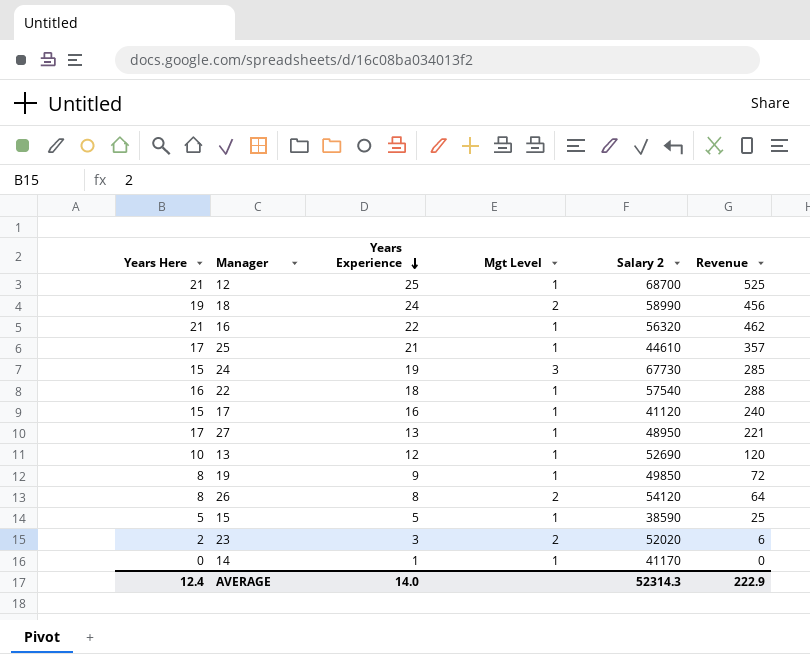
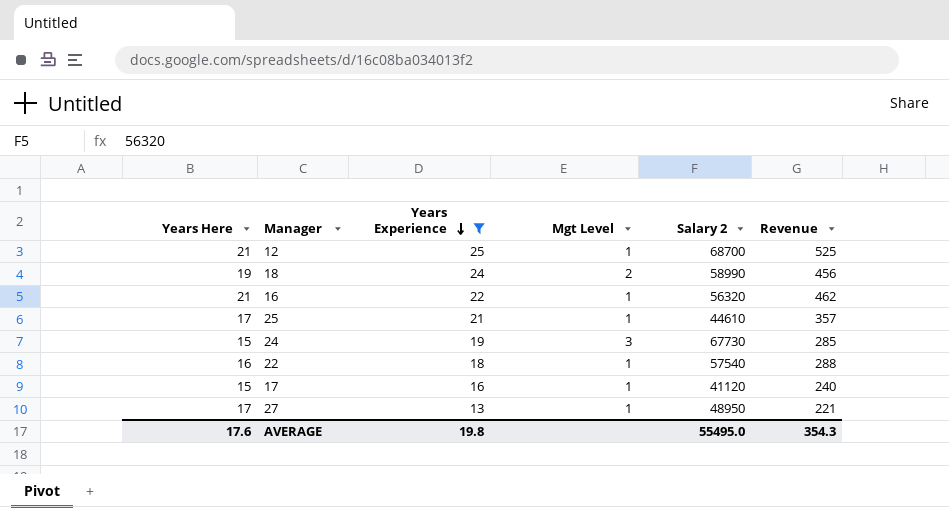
filter: none -> Years Experience >= 13
AVERAGE | Years Here: 12.4 -> 17.6
AVERAGE | Years Experience: 14.0 -> 19.8
AVERAGE | Salary 2: 52314.3 -> 55495.0
AVERAGE | Revenue: 222.9 -> 354.3

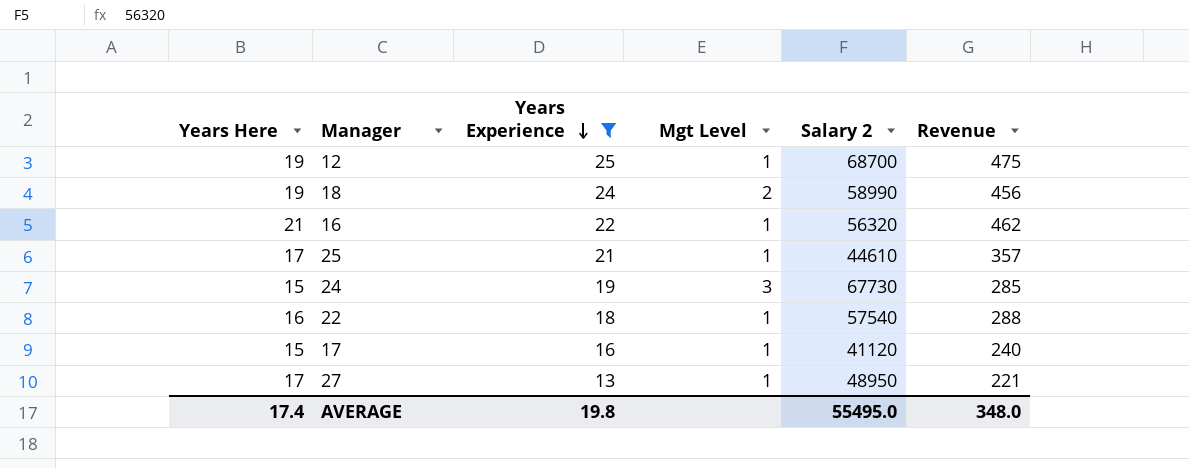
12 | Years Here: 21 -> 19
12 | Revenue: 525 -> 475
AVERAGE | Years Here: 17.6 -> 17.4
AVERAGE | Revenue: 354.3 -> 348.0

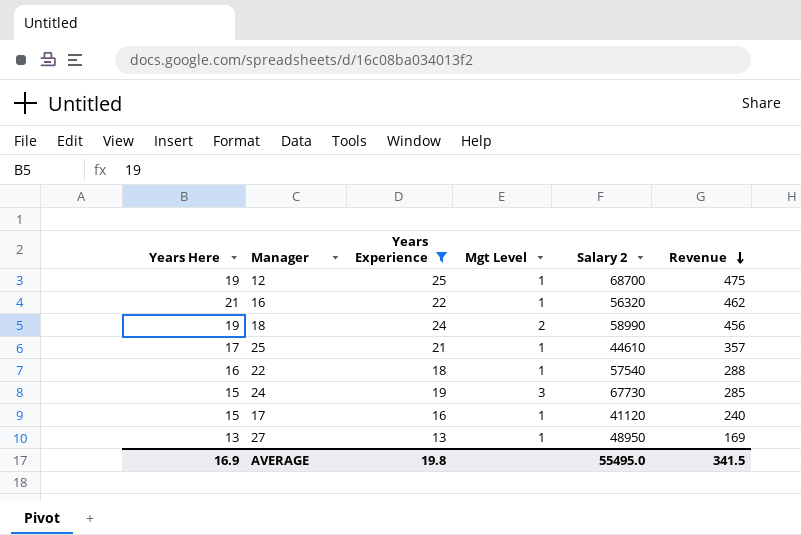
row order: Years Experience descending -> Revenue descending
27 | Years Here: 17 -> 13
27 | Revenue: 221 -> 169
AVERAGE | Years Here: 17.4 -> 16.9
AVERAGE | Revenue: 348.0 -> 341.5

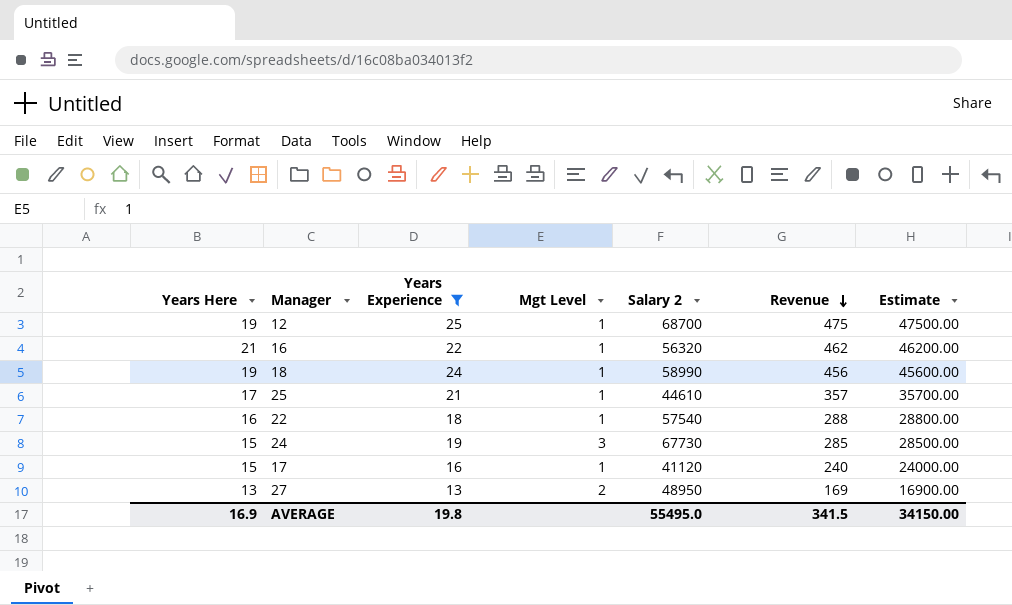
column Estimate | formula: none -> [Revenue] * 100
18 | Mgt Level: 2 -> 1
27 | Mgt Level: 1 -> 2

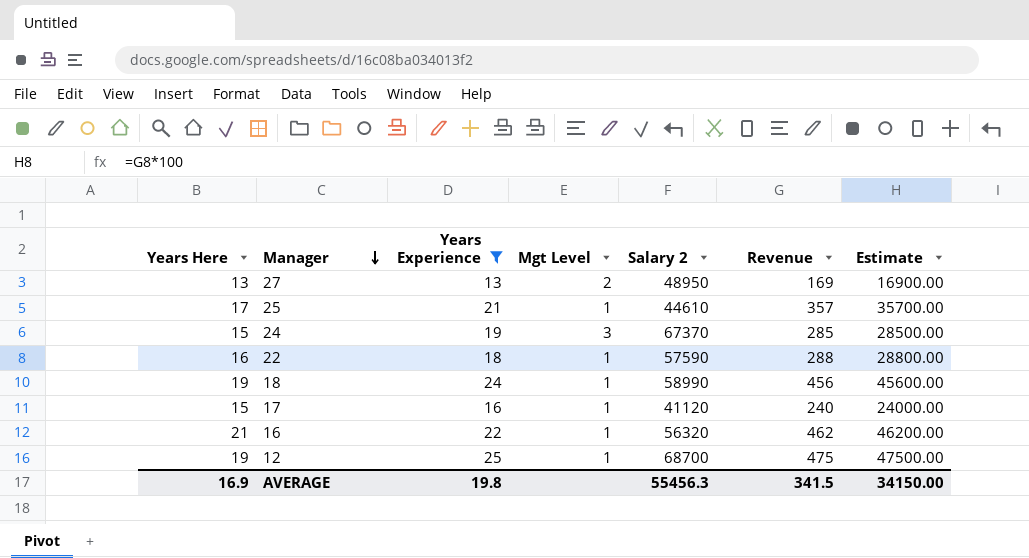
row order: Revenue descending -> Manager descending
24 | Salary 2: 67730 -> 67370
22 | Salary 2: 57540 -> 57590
AVERAGE | Salary 2: 55495.0 -> 55456.3

